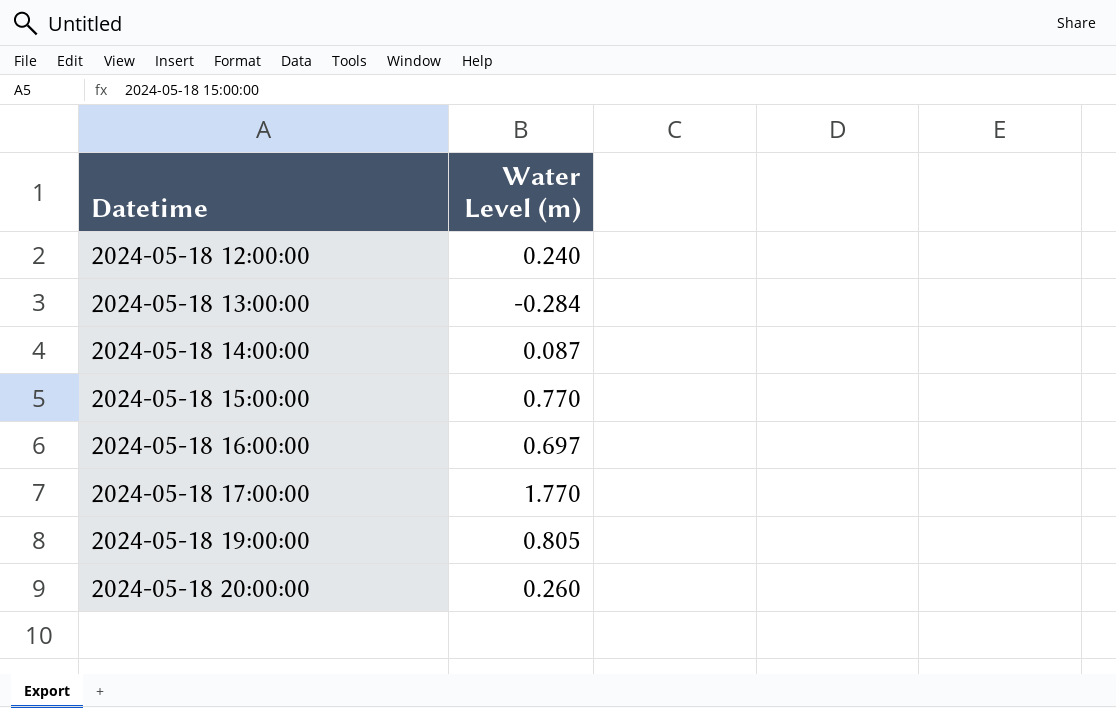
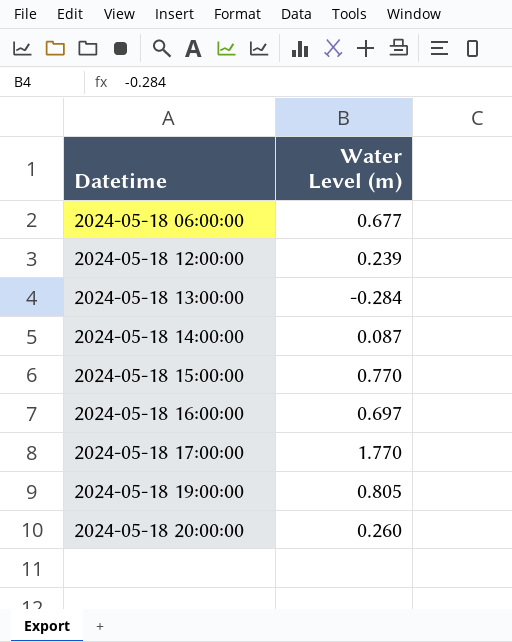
row 2024-05-18 06:00:00: none -> 0.677
2024-05-18 12:00:00 | Water Level (m): 0.240 -> 0.239

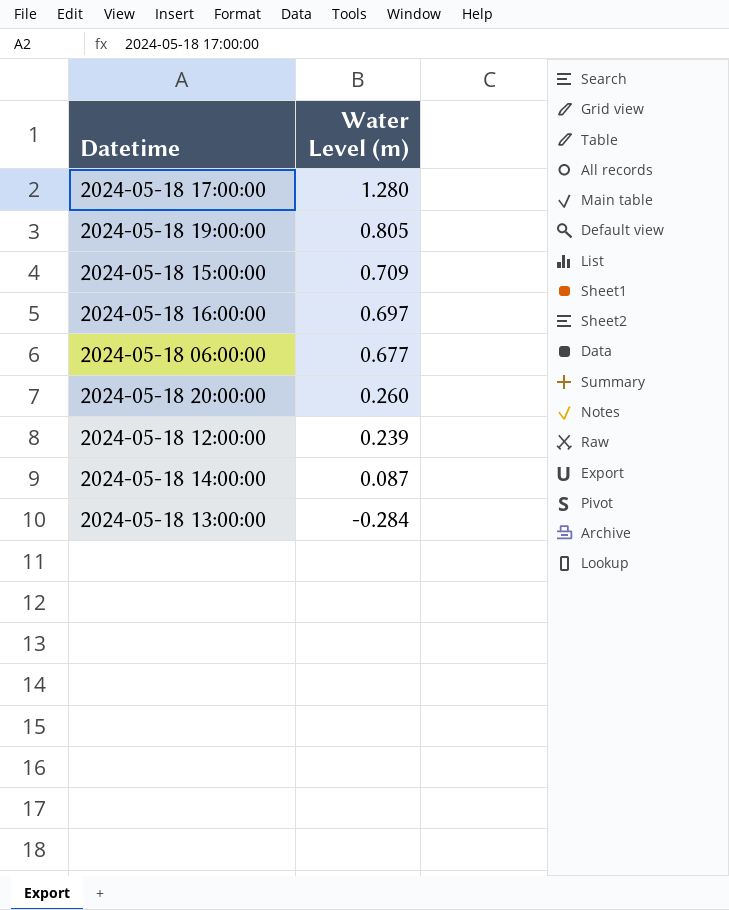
row order: Datetime ascending -> Water Level (m) descending
2024-05-18 17:00:00 | Water Level (m): 1.770 -> 1.280
2024-05-18 15:00:00 | Water Level (m): 0.770 -> 0.709

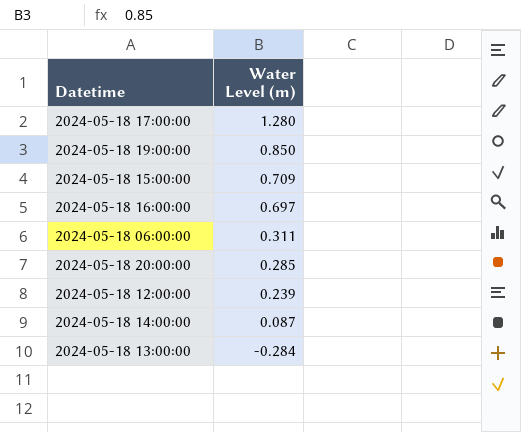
2024-05-18 19:00:00 | Water Level (m): 0.805 -> 0.850
2024-05-18 06:00:00 | Water Level (m): 0.677 -> 0.311
2024-05-18 20:00:00 | Water Level (m): 0.260 -> 0.285

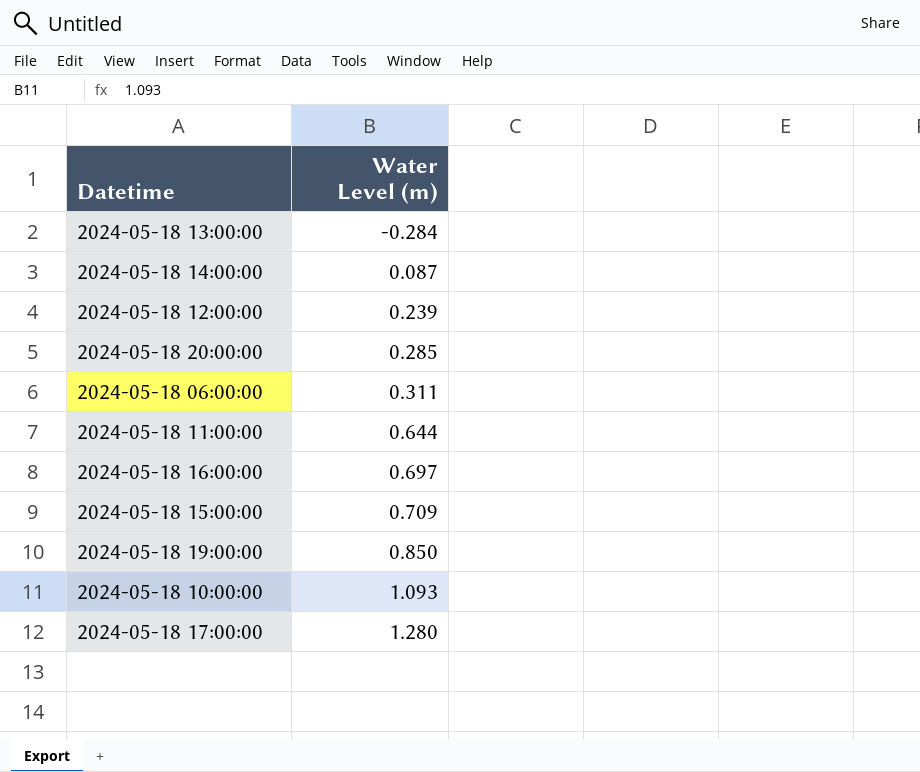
row order: Water Level (m) descending -> Water Level (m) ascending
row 2024-05-18 11:00:00: none -> 0.644
row 2024-05-18 10:00:00: none -> 1.093

